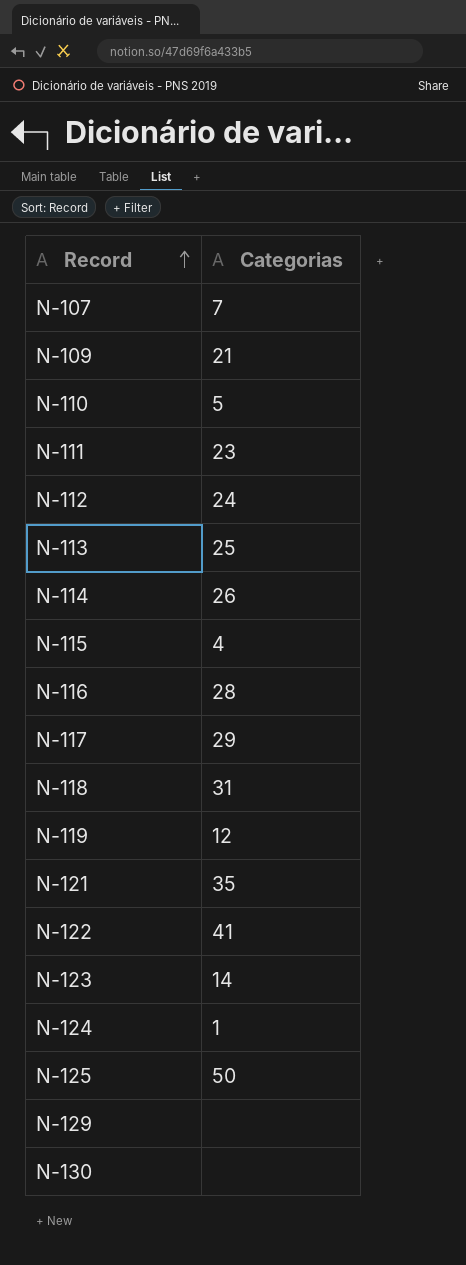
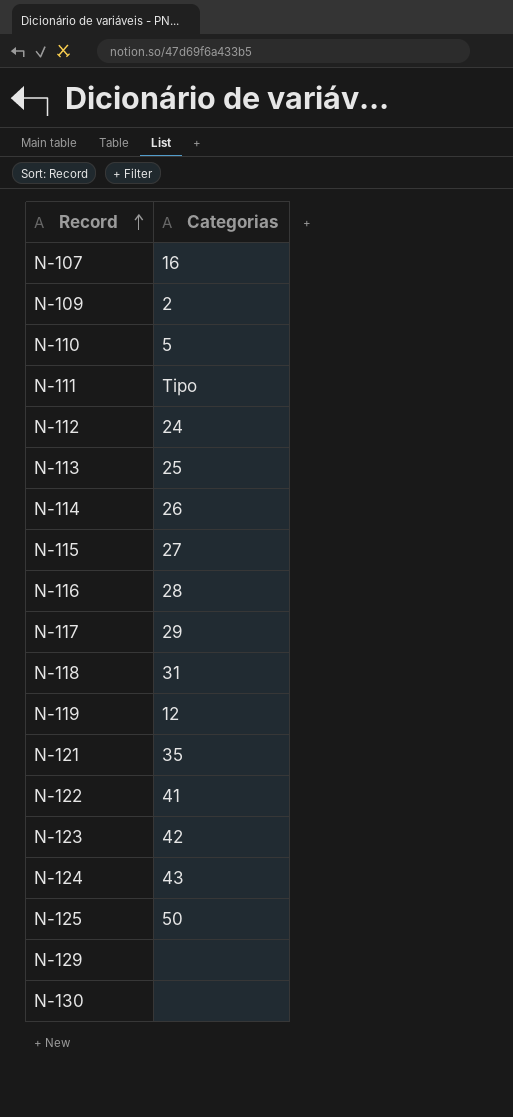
N-107 | Categorias: 7 -> 16
N-109 | Categorias: 21 -> 2
N-111 | Categorias: 23 -> Tipo
N-115 | Categorias: 4 -> 27
N-123 | Categorias: 14 -> 42
N-124 | Categorias: 1 -> 43

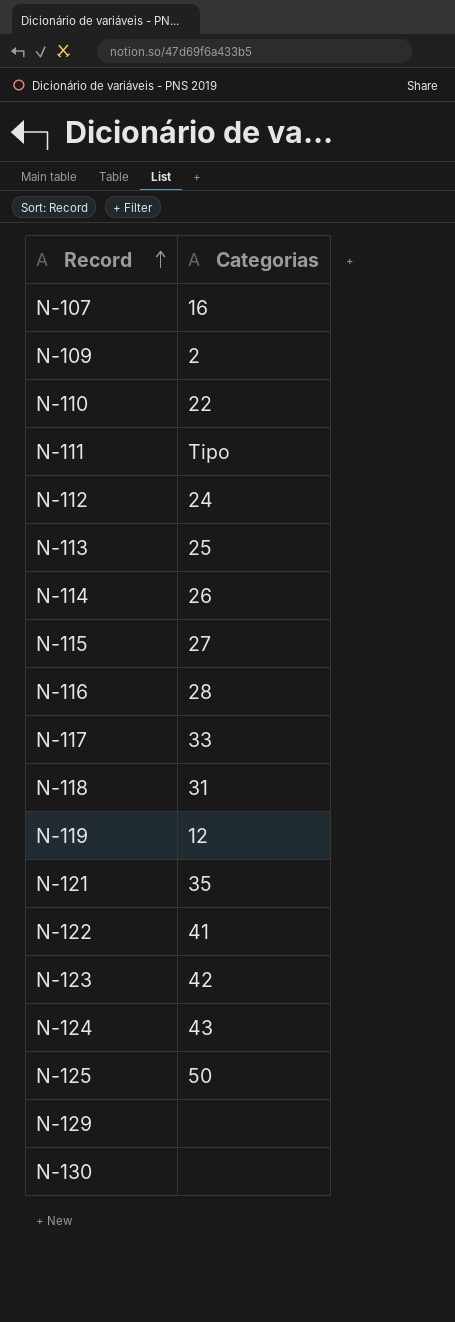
N-110 | Categorias: 5 -> 22
N-117 | Categorias: 29 -> 33

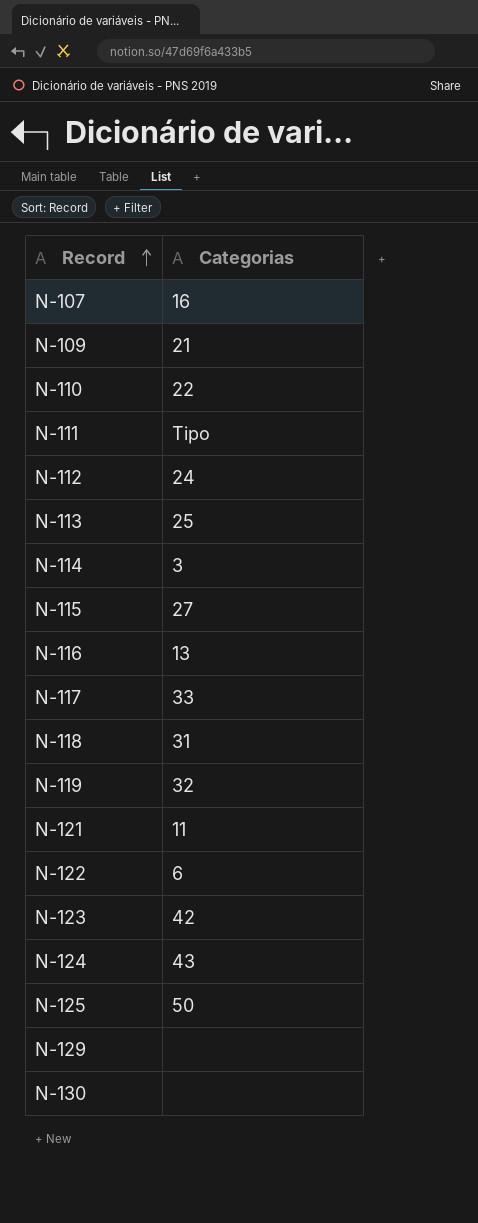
N-109 | Categorias: 2 -> 21
N-114 | Categorias: 26 -> 3
N-116 | Categorias: 28 -> 13
N-119 | Categorias: 12 -> 32
N-121 | Categorias: 35 -> 11
N-122 | Categorias: 41 -> 6

